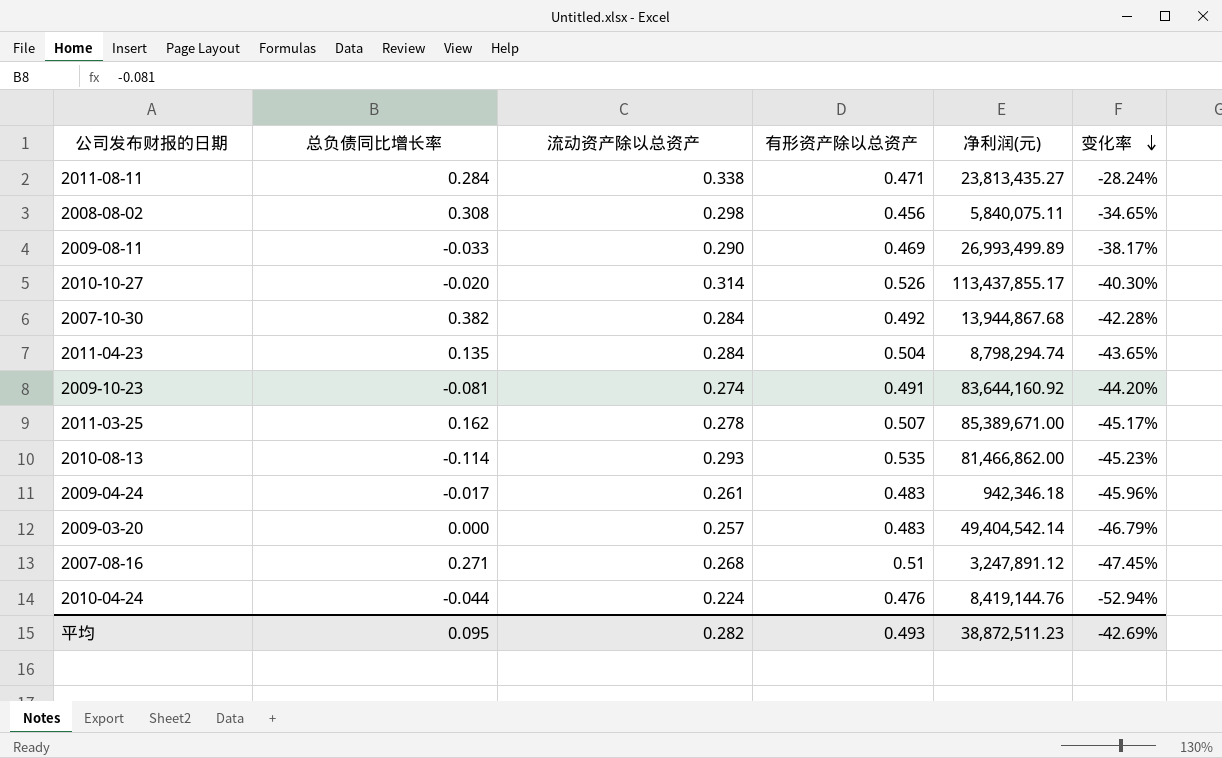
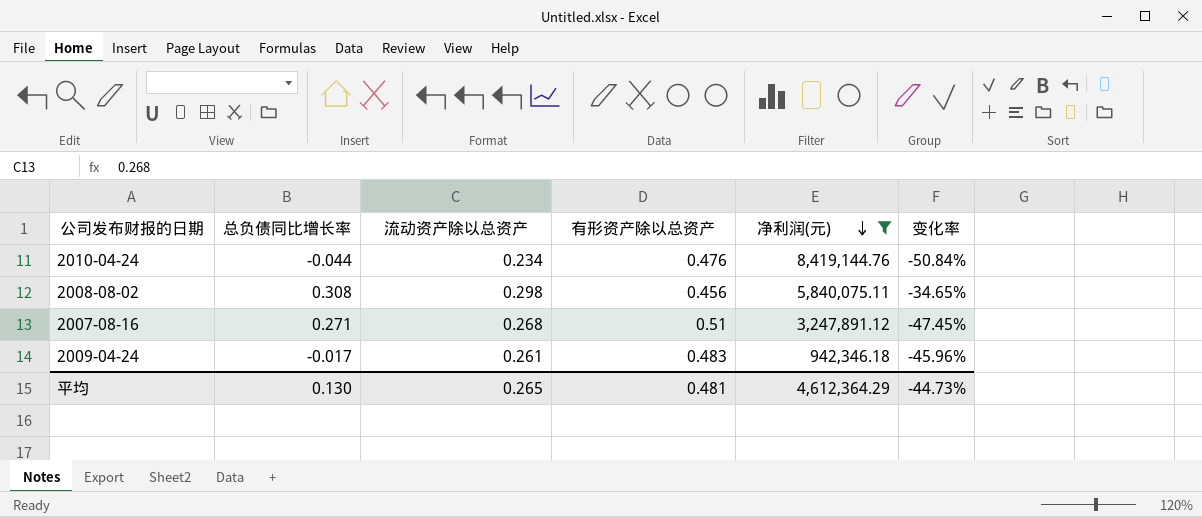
filter: none -> 净利润(元) <= 8,419,144.76
row order: 变化率 descending -> 净利润(元) descending
2010-04-24 | 流动资产除以总资产: 0.224 -> 0.234
2010-04-24 | 变化率: -52.94% -> -50.84%
平均 | 总负债同比增长率: 0.095 -> 0.130
平均 | 流动资产除以总资产: 0.282 -> 0.265
平均 | 有形资产除以总资产: 0.493 -> 0.481
平均 | 净利润(元): 38,872,511.23 -> 4,612,364.29
平均 | 变化率: -42.69% -> -44.73%

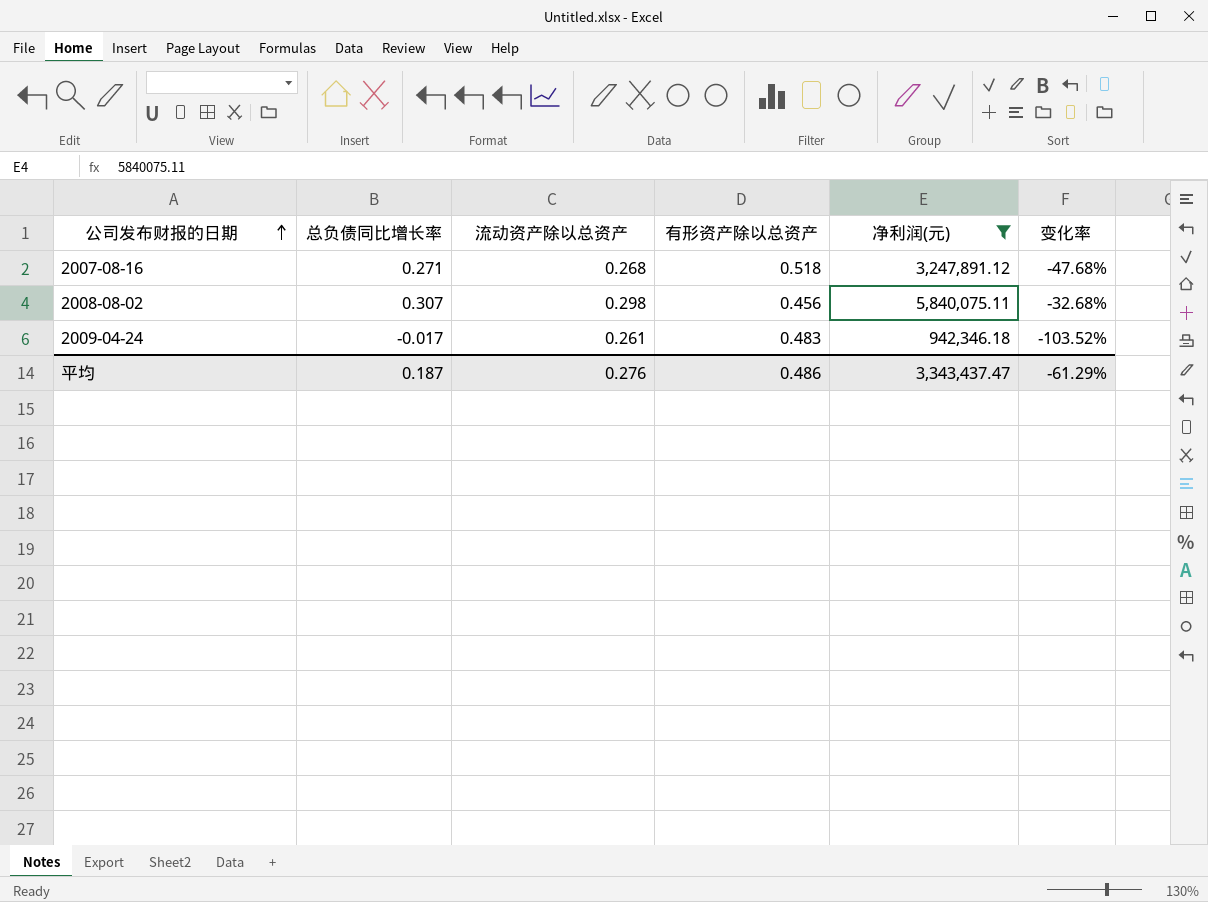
row order: 净利润(元) descending -> 公司发布财报的日期 ascending
column 变化率 | formula: ([流动资产除以总资产] - [有形资产除以总资产]) / [有形资产除以总资产] -> ([总负债同比增长率] - [有形资产除以总资产]) / [有形资产除以总资产]
row 2010-04-24: -0.044 | 0.234 | 0.476 | 8,419,144.76 | -50.84% -> none
2007-08-16 | 有形资产除以总资产: 0.51 -> 0.518
2008-08-02 | 总负债同比增长率: 0.308 -> 0.307
平均 | 总负债同比增长率: 0.130 -> 0.187
平均 | 流动资产除以总资产: 0.265 -> 0.276
平均 | 有形资产除以总资产: 0.481 -> 0.486
平均 | 净利润(元): 4,612,364.29 -> 3,343,437.47
平均 | 变化率: -44.73% -> -61.29%

